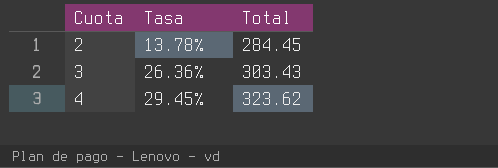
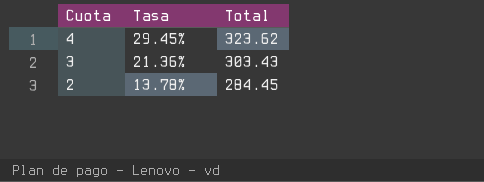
row order: Cuota ascending -> Cuota descending
3 | Tasa: 26.36% -> 21.36%

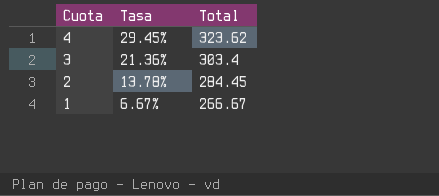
3 | Total: 303.43 -> 303.4
row 1: none -> 6.67% | 266.67

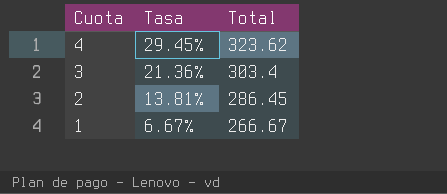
2 | Tasa: 13.78% -> 13.81%
2 | Total: 284.45 -> 286.45

